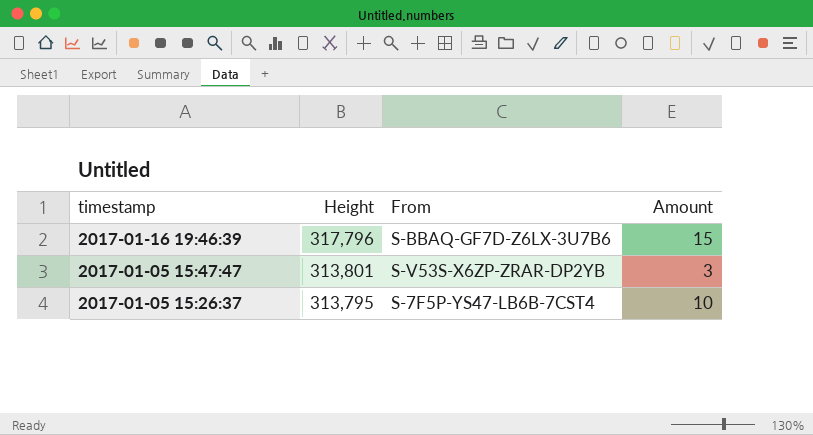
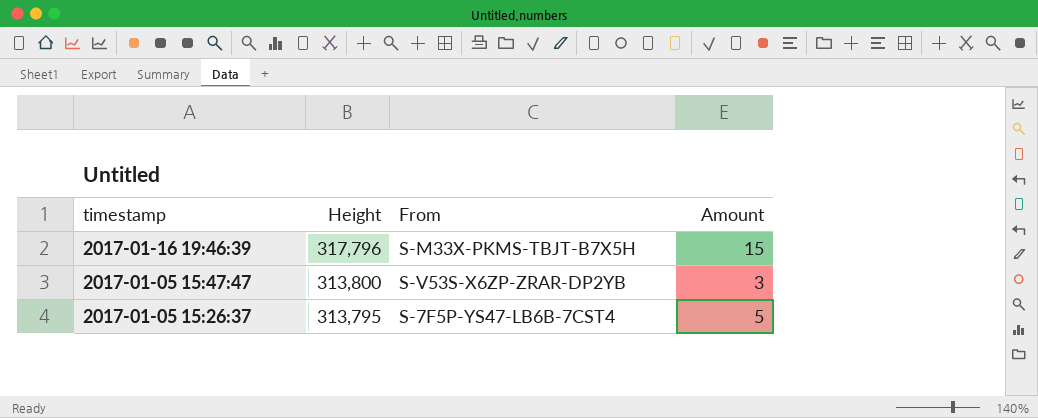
2017-01-16 19:46:39 | From: S-BBAQ-GF7D-Z6LX-3U7B6 -> S-M33X-PKMS-TBJT-B7X5H
2017-01-05 15:47:47 | Height: 313,801 -> 313,800
2017-01-05 15:26:37 | Amount: 10 -> 5

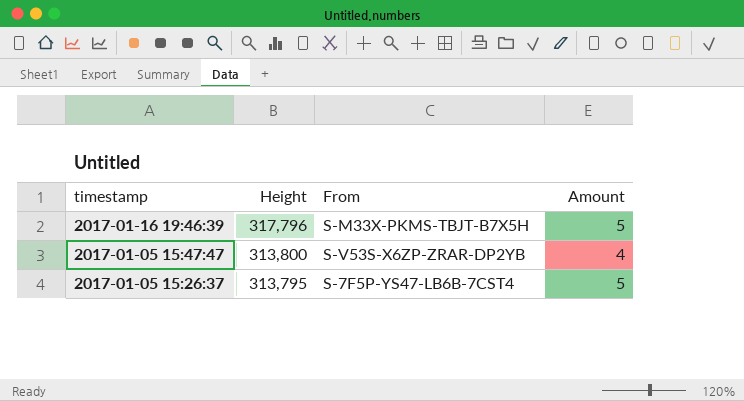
2017-01-16 19:46:39 | Amount: 15 -> 5
2017-01-05 15:47:47 | Amount: 3 -> 4

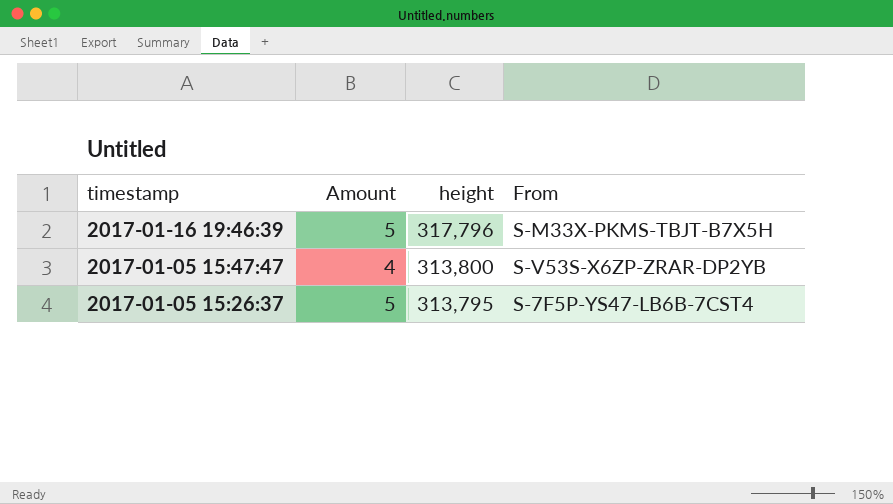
column Amount | position: 4 -> 2
column name: Height -> height

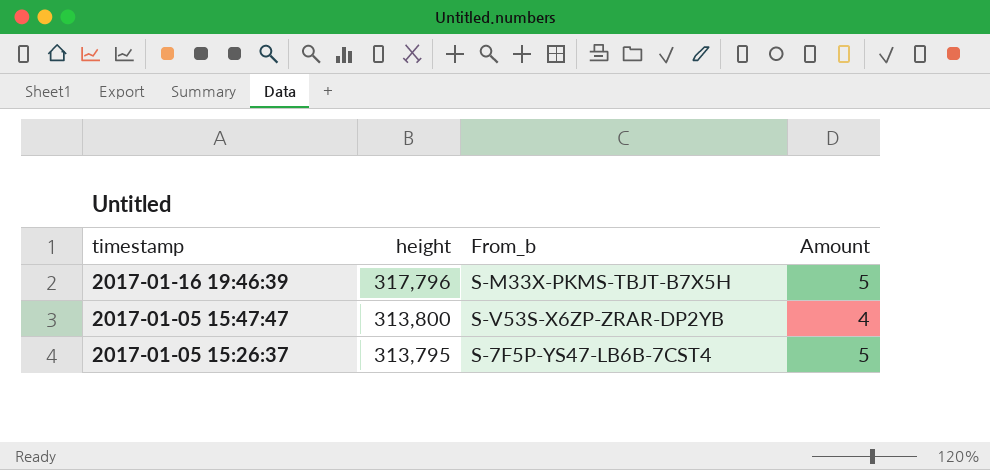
column name: From -> From_b
column Amount | position: 2 -> 4

